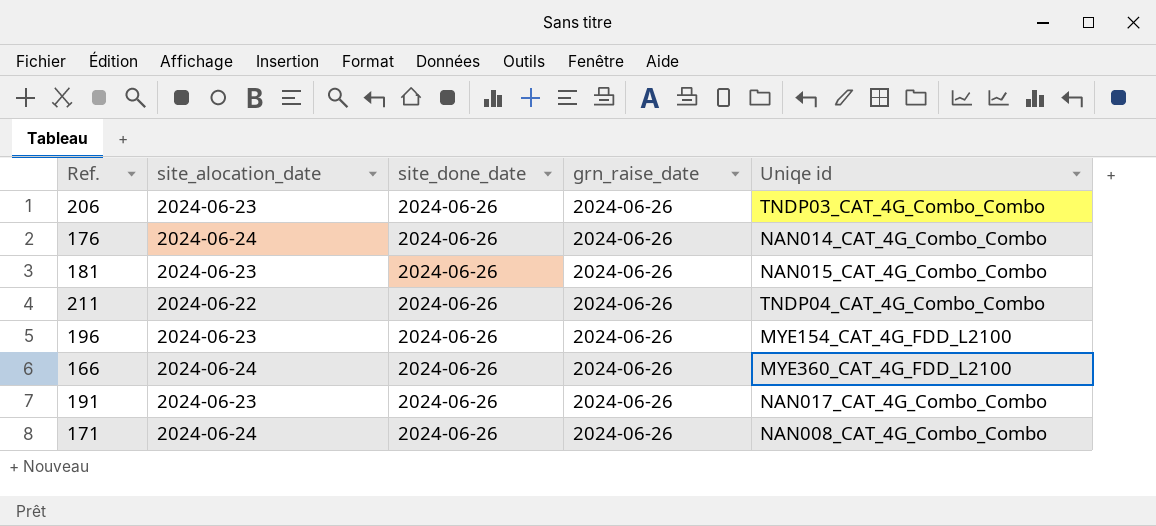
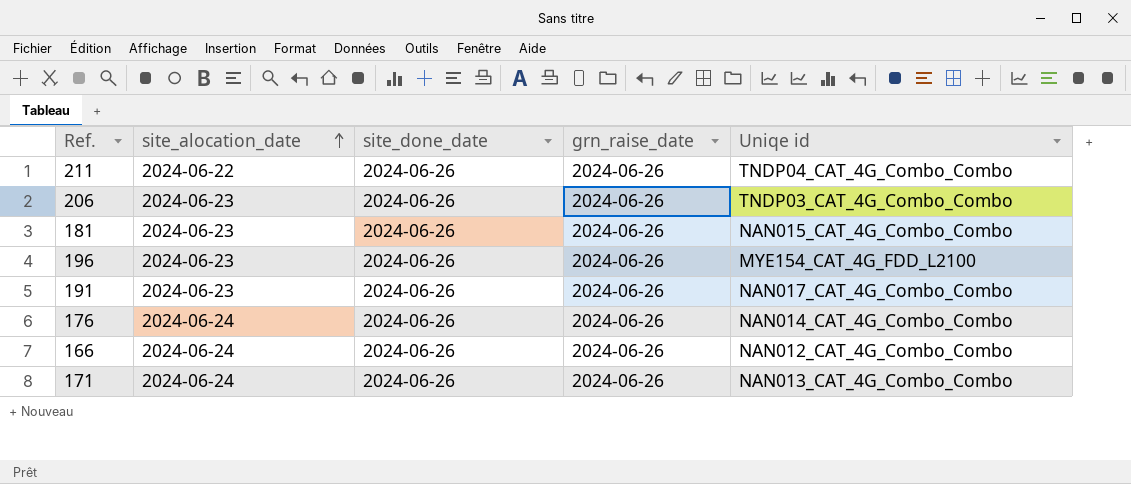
row order: none -> site_alocation_date ascending
166 | Uniqe id: MYE360_CAT_4G_FDD_L2100 -> NAN012_CAT_4G_Combo_Combo
171 | Uniqe id: NAN008_CAT_4G_Combo_Combo -> NAN013_CAT_4G_Combo_Combo

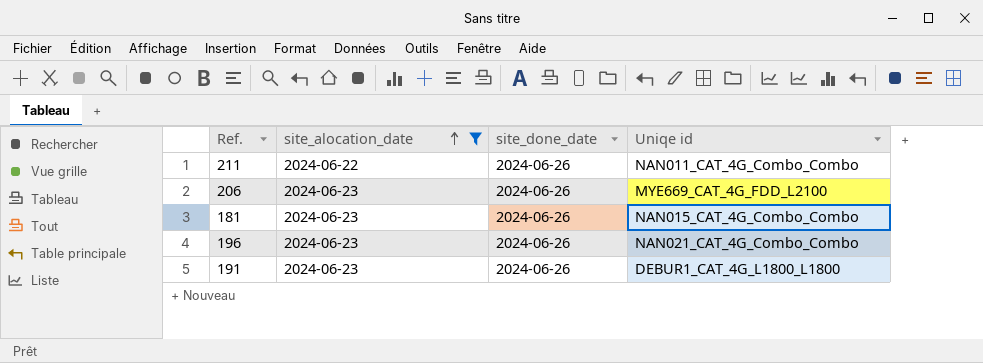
filter: none -> site_alocation_date != 2024-06-24
column grn_raise_date | position: 4 -> none
211 | Uniqe id: TNDP04_CAT_4G_Combo_Combo -> NAN011_CAT_4G_Combo_Combo
206 | Uniqe id: TNDP03_CAT_4G_Combo_Combo -> MYE669_CAT_4G_FDD_L2100
196 | Uniqe id: MYE154_CAT_4G_FDD_L2100 -> NAN021_CAT_4G_Combo_Combo
191 | Uniqe id: NAN017_CAT_4G_Combo_Combo -> DEBUR1_CAT_4G_L1800_L1800

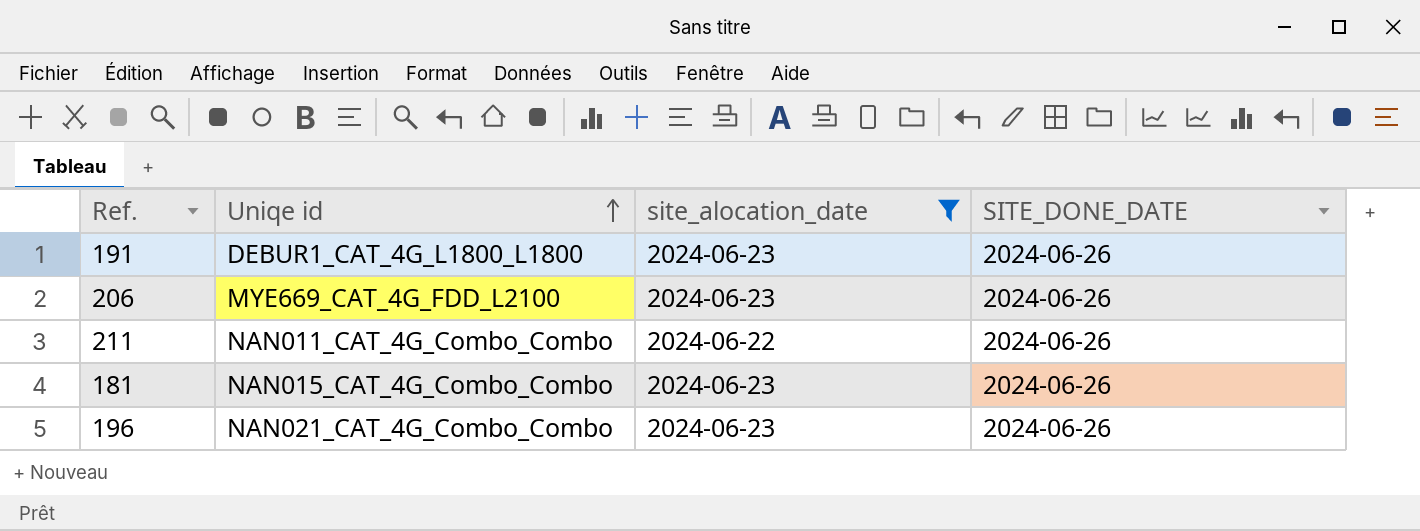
row order: site_alocation_date ascending -> Uniqe id ascending
column Uniqe id | position: 4 -> 2
column name: site_done_date -> SITE_DONE_DATE

